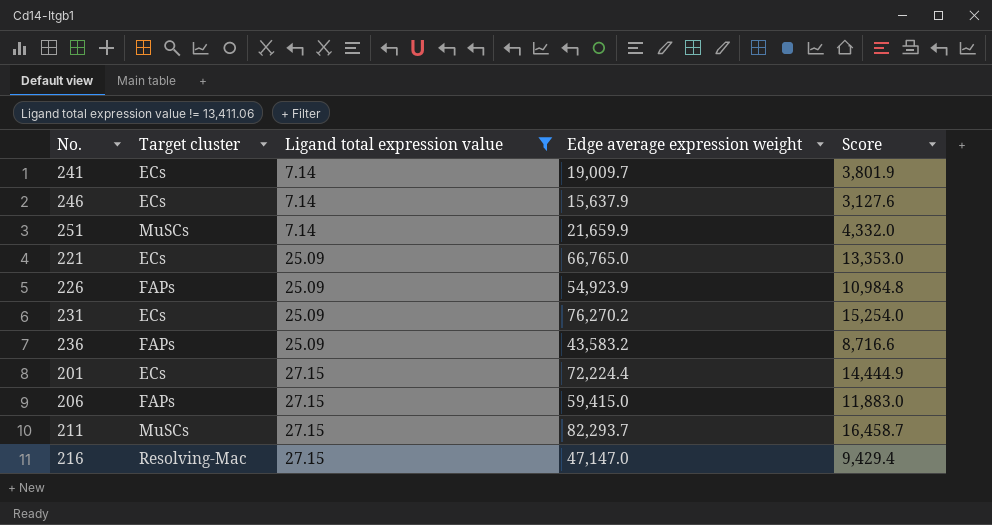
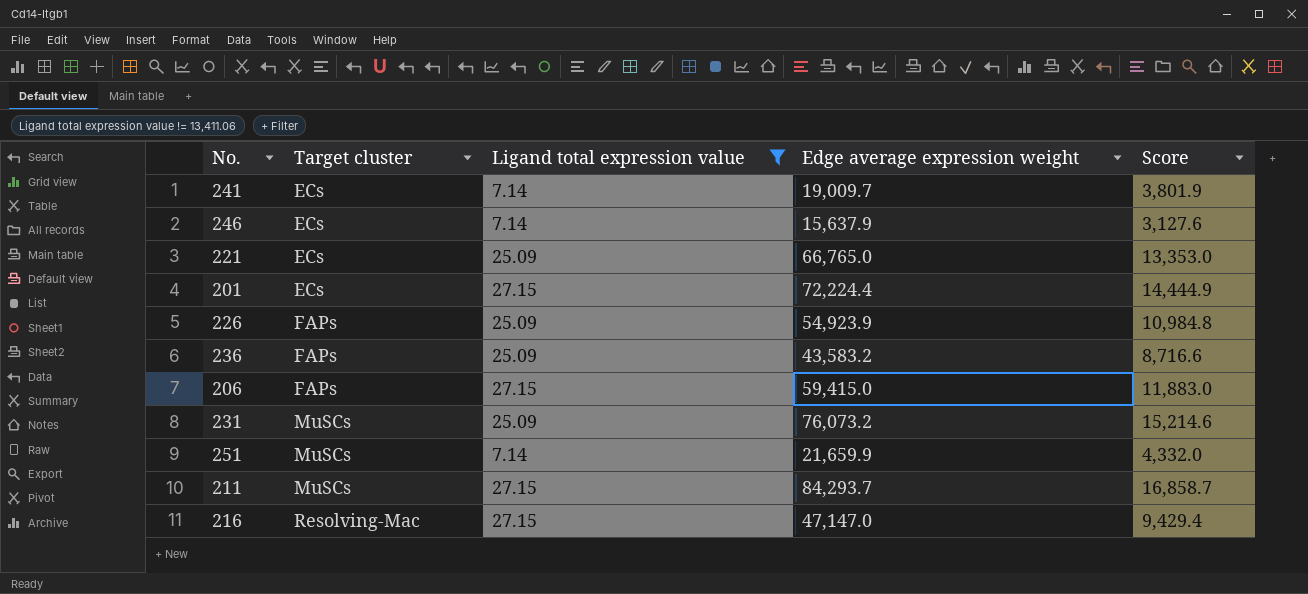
row order: Ligand total expression value ascending -> Target cluster ascending
231 | Target cluster: ECs -> MuSCs
231 | Edge average expression weight: 76,270.2 -> 76,073.2
231 | Score: 15,254.0 -> 15,214.6
211 | Edge average expression weight: 82,293.7 -> 84,293.7
211 | Score: 16,458.7 -> 16,858.7

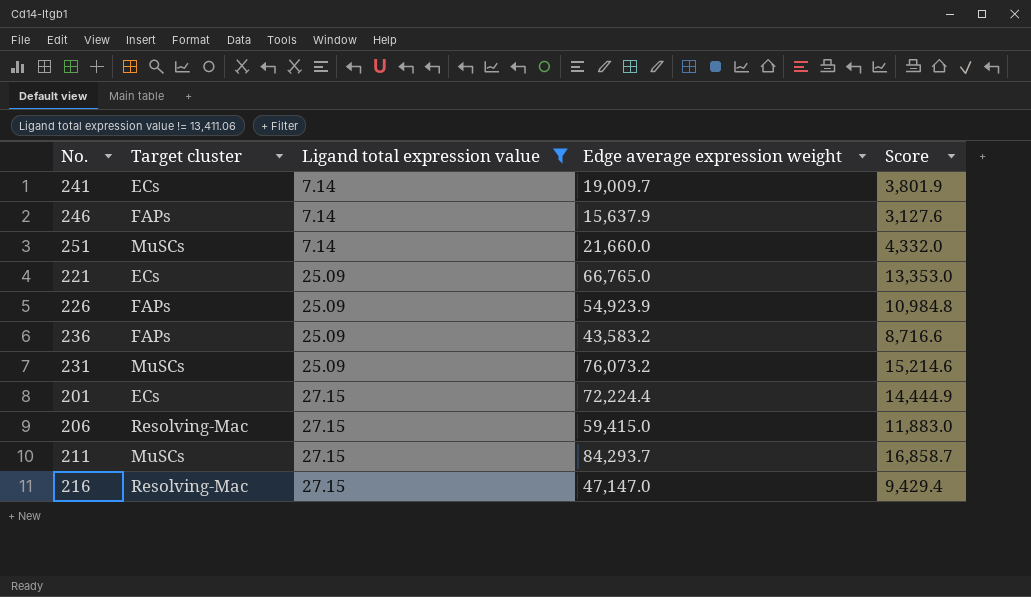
row order: Target cluster ascending -> Ligand total expression value ascending
246 | Target cluster: ECs -> FAPs
251 | Edge average expression weight: 21,659.9 -> 21,660.0
206 | Target cluster: FAPs -> Resolving-Mac

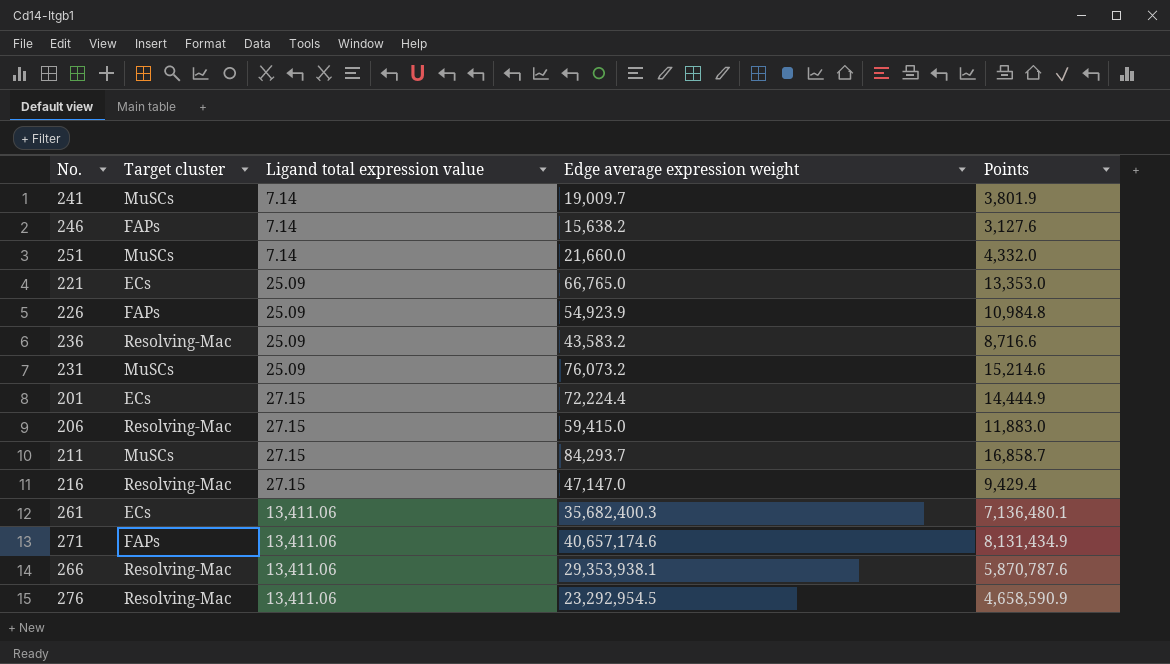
filter: Ligand total expression value != 13,411.06 -> none
column name: Score -> Points
241 | Target cluster: ECs -> MuSCs
246 | Edge average expression weight: 15,637.9 -> 15,638.2
236 | Target cluster: FAPs -> Resolving-Mac

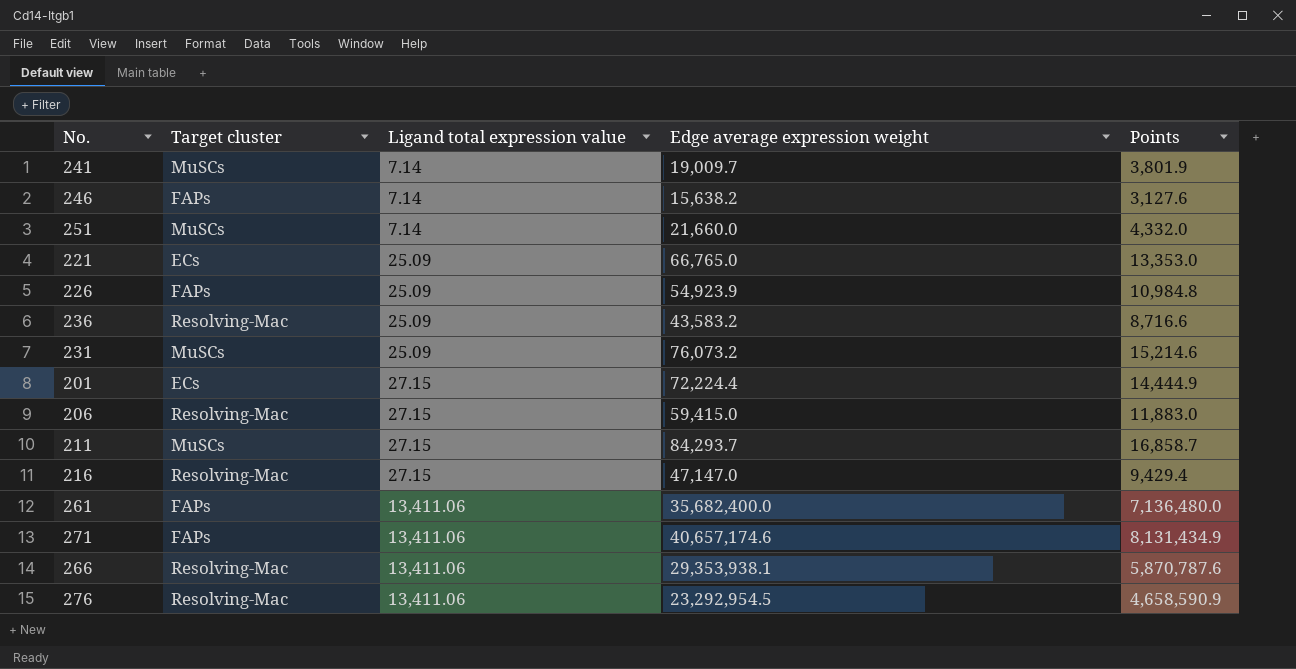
261 | Target cluster: ECs -> FAPs
261 | Edge average expression weight: 35,682,400.3 -> 35,682,400.0
261 | Points: 7,136,480.1 -> 7,136,480.0

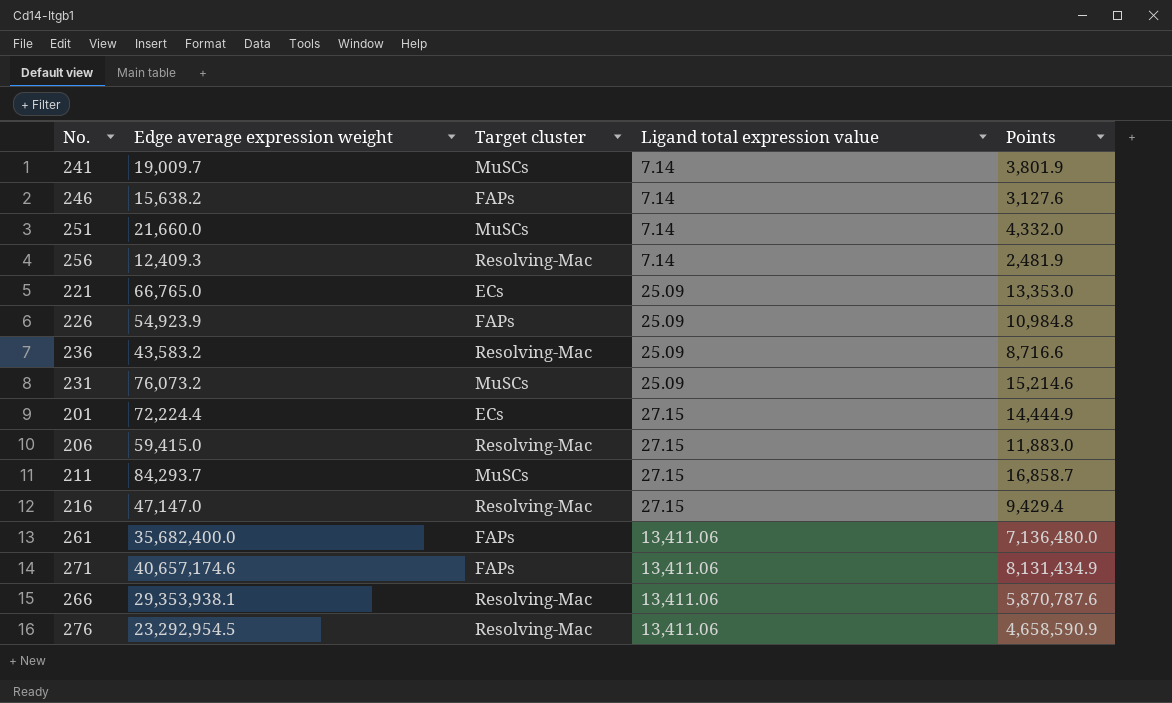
column Edge average expression weight | position: 4 -> 2
row 256: none -> 12,409.3 | Resolving-Mac | 7.14 | 2,481.9

